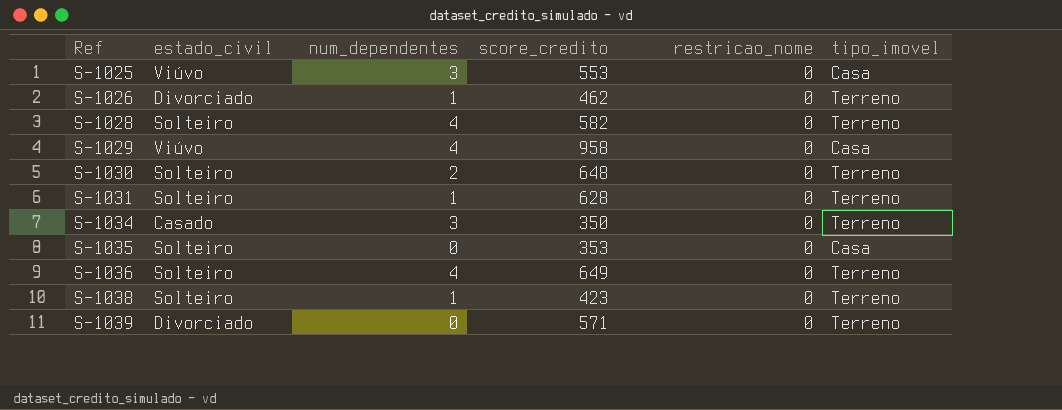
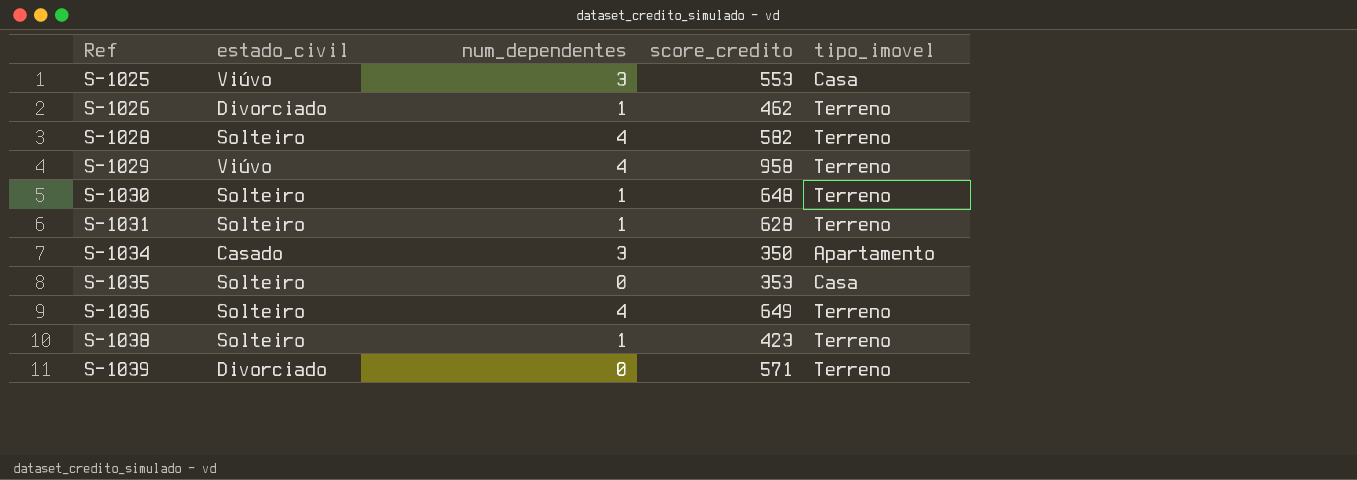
column restricao_nome | position: 5 -> none
S-1029 | tipo_imovel: Casa -> Terreno
S-1030 | num_dependentes: 2 -> 1
S-1034 | tipo_imovel: Terreno -> Apartamento

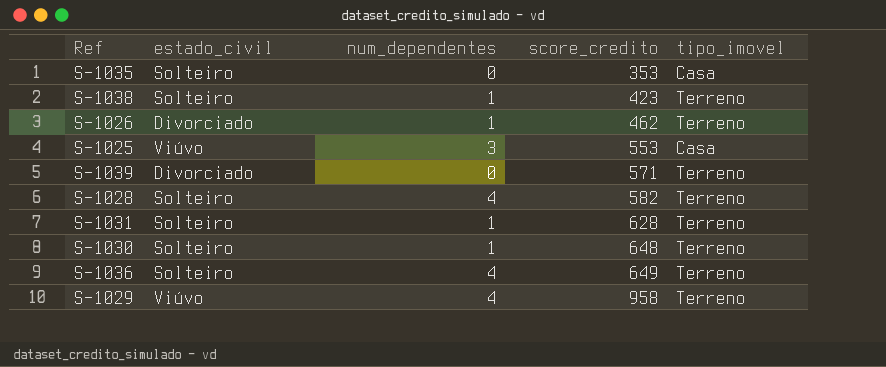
row order: Ref ascending -> score_credito ascending
row S-1034: Casado | 3 | 350 | Apartamento -> none

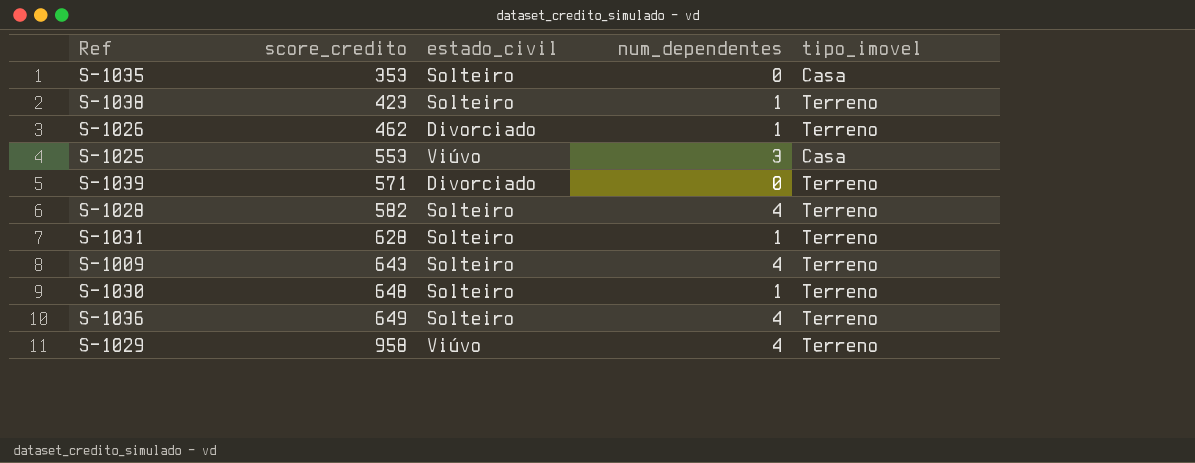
column score_credito | position: 4 -> 2
row S-1009: none -> 643 | Solteiro | 4 | Terreno

